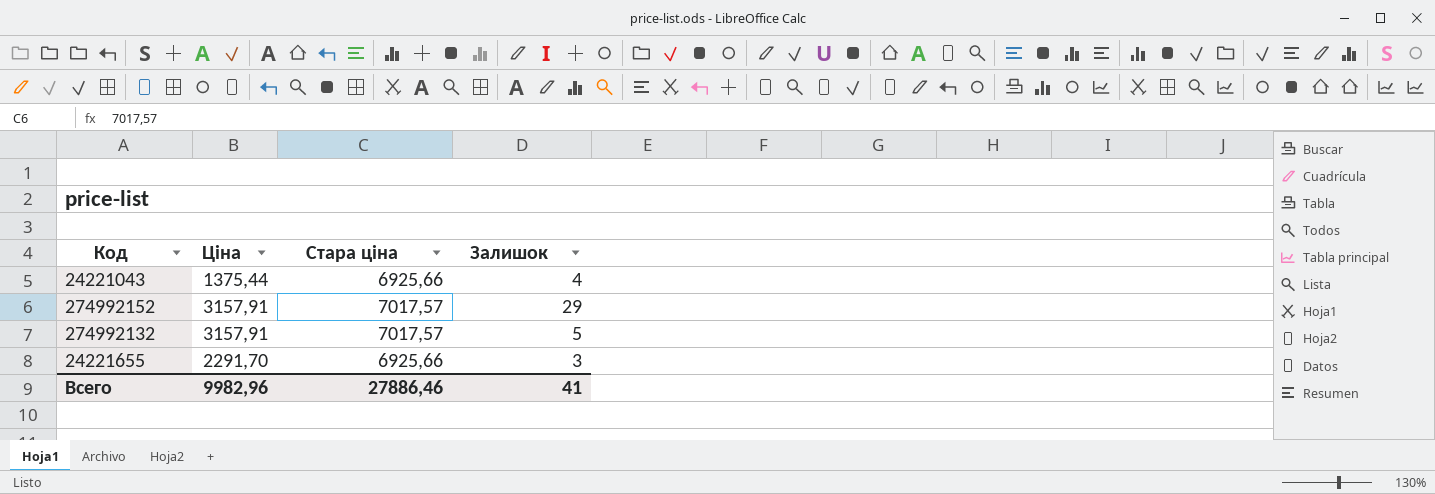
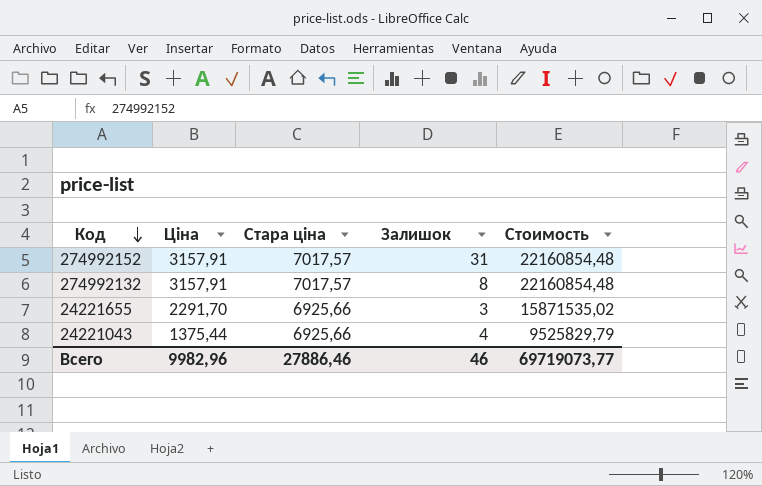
row order: none -> Код descending
column Стоимость | formula: none -> [Ціна] * [Стара ціна]
274992152 | Залишок: 29 -> 31
274992132 | Залишок: 5 -> 8
Всего | Залишок: 41 -> 46

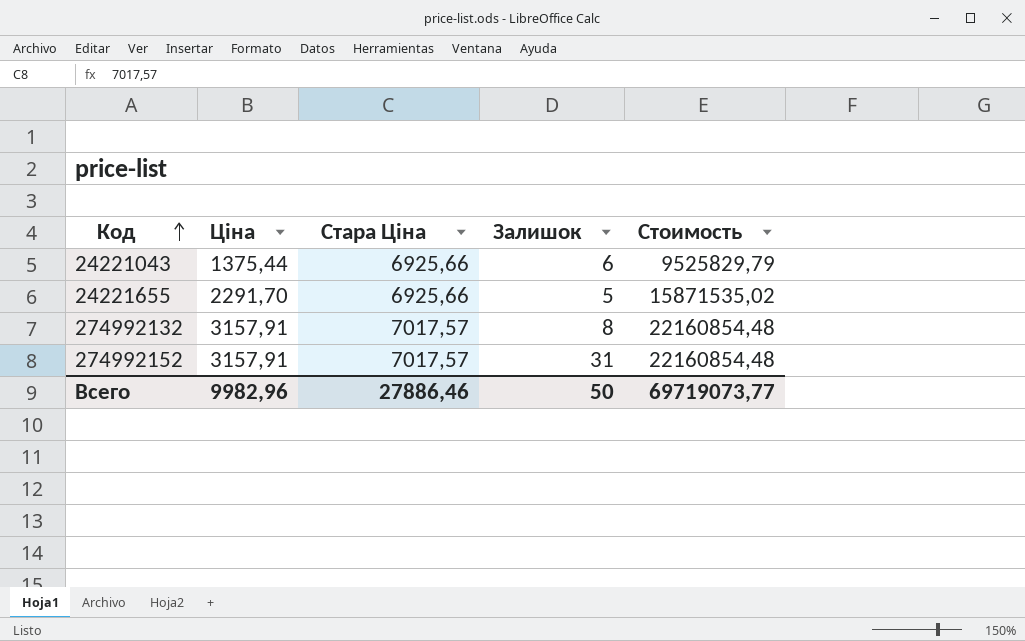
row order: Код descending -> Код ascending
column name: Стара ціна -> Стара Ціна
24221043 | Залишок: 4 -> 6
24221655 | Залишок: 3 -> 5
Всего | Залишок: 46 -> 50

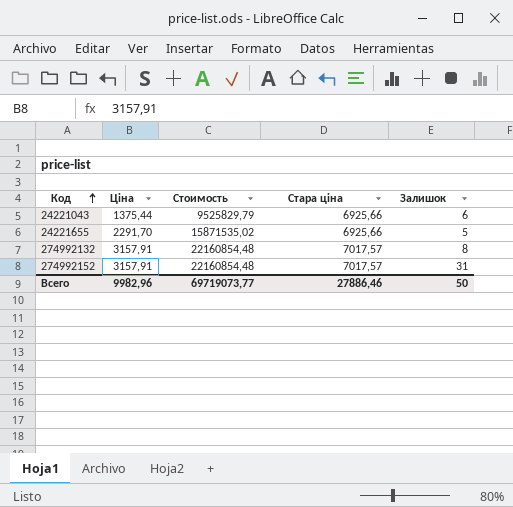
column Стоимость | position: 5 -> 3
column name: Стара Ціна -> Стара ціна

